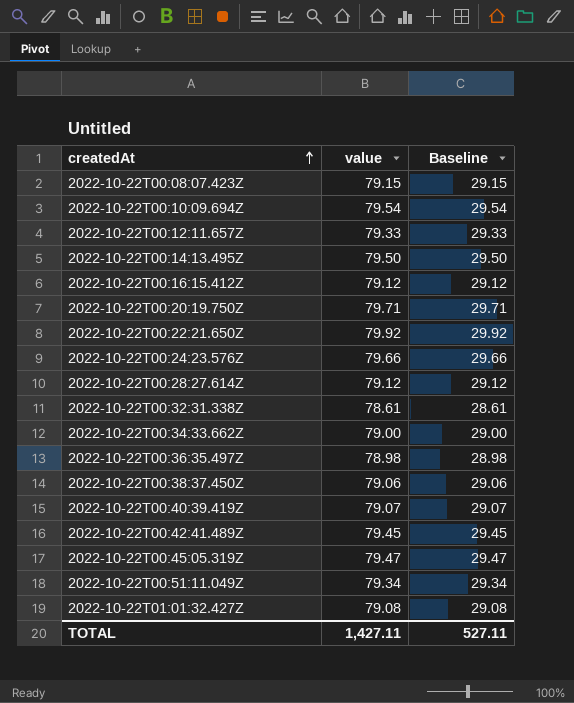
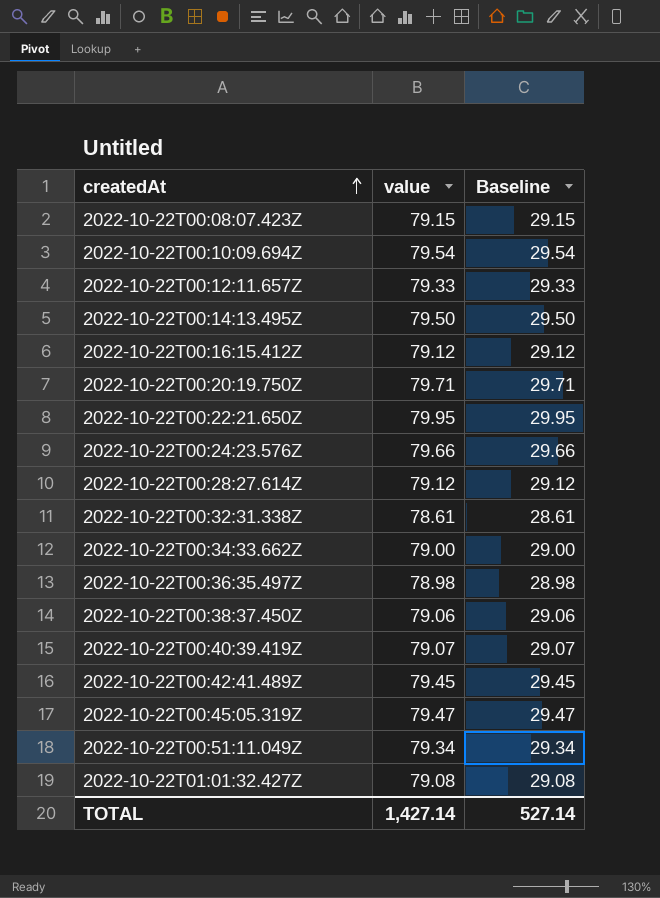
2022-10-22T00:22:21.650Z | value: 79.92 -> 79.95
2022-10-22T00:22:21.650Z | Baseline: 29.92 -> 29.95
TOTAL | value: 1,427.11 -> 1,427.14
TOTAL | Baseline: 527.11 -> 527.14

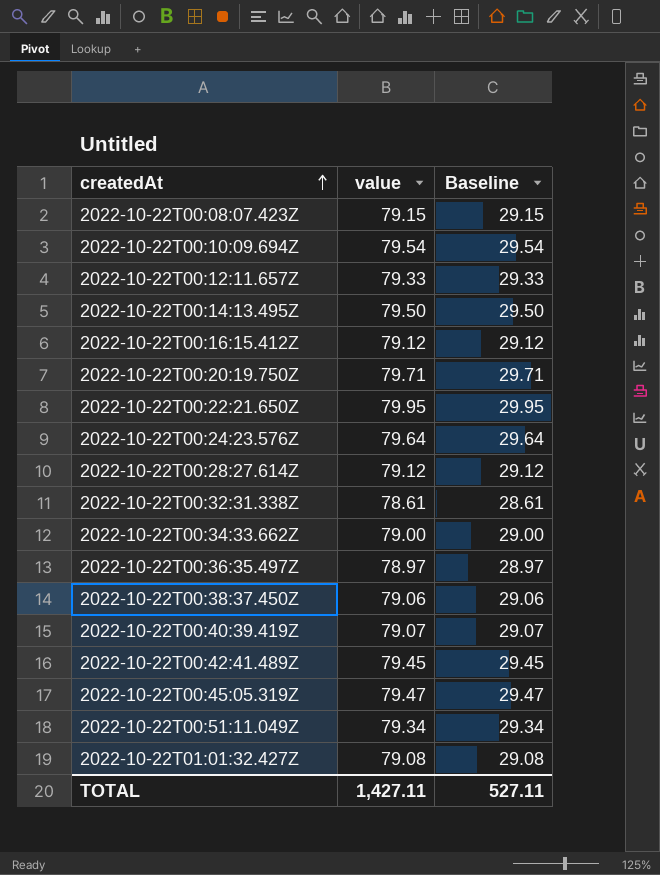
2022-10-22T00:24:23.576Z | value: 79.66 -> 79.64
2022-10-22T00:24:23.576Z | Baseline: 29.66 -> 29.64
2022-10-22T00:36:35.497Z | value: 78.98 -> 78.97
2022-10-22T00:36:35.497Z | Baseline: 28.98 -> 28.97
TOTAL | value: 1,427.14 -> 1,427.11
TOTAL | Baseline: 527.14 -> 527.11

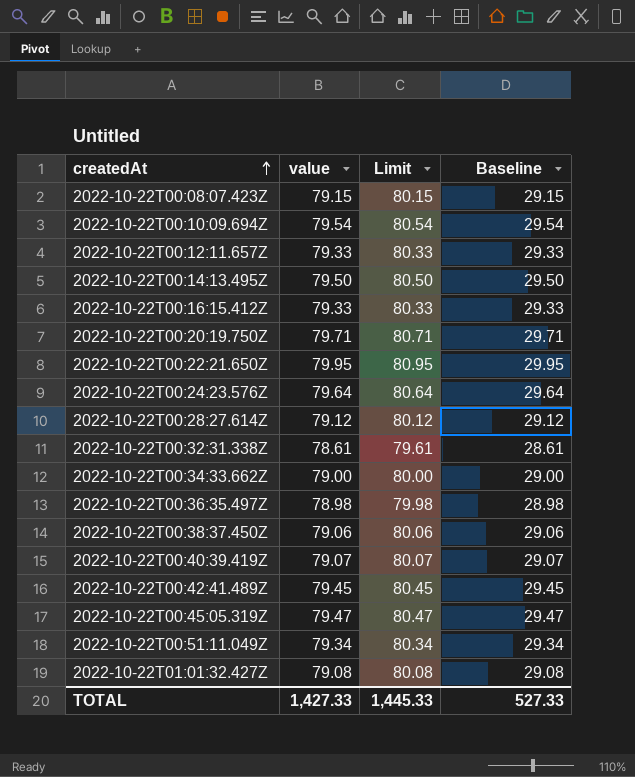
column Limit | formula: none -> [value] + 1
2022-10-22T00:16:15.412Z | value: 79.12 -> 79.33
2022-10-22T00:16:15.412Z | Baseline: 29.12 -> 29.33
2022-10-22T00:36:35.497Z | value: 78.97 -> 78.98
2022-10-22T00:36:35.497Z | Baseline: 28.97 -> 28.98
TOTAL | value: 1,427.11 -> 1,427.33
TOTAL | Baseline: 527.11 -> 527.33

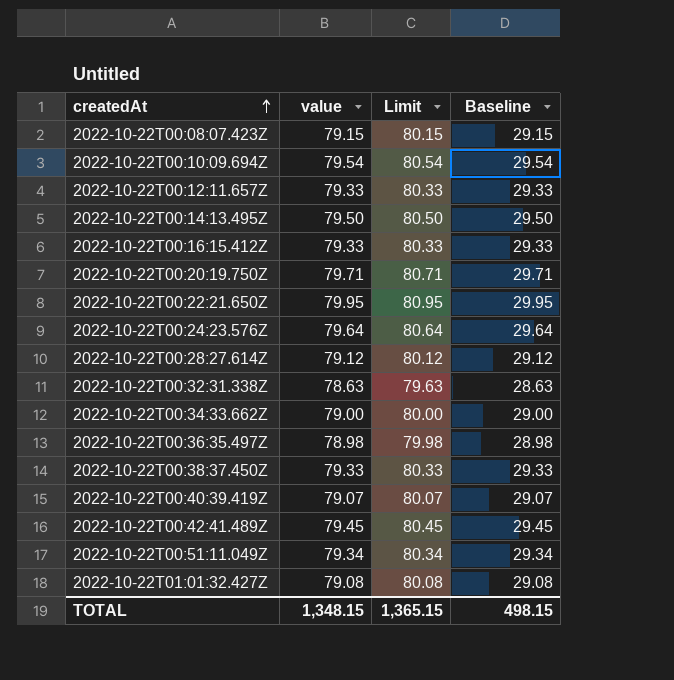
row 2022-10-22T00:45:05.319Z: 79.47 | 80.47 | 29.47 -> none
2022-10-22T00:32:31.338Z | value: 78.61 -> 78.63
2022-10-22T00:32:31.338Z | Limit: 79.61 -> 79.63
2022-10-22T00:32:31.338Z | Baseline: 28.61 -> 28.63
2022-10-22T00:38:37.450Z | value: 79.06 -> 79.33
2022-10-22T00:38:37.450Z | Limit: 80.06 -> 80.33
2022-10-22T00:38:37.450Z | Baseline: 29.06 -> 29.33
TOTAL | value: 1,427.33 -> 1,348.15
TOTAL | Limit: 1,445.33 -> 1,365.15
TOTAL | Baseline: 527.33 -> 498.15

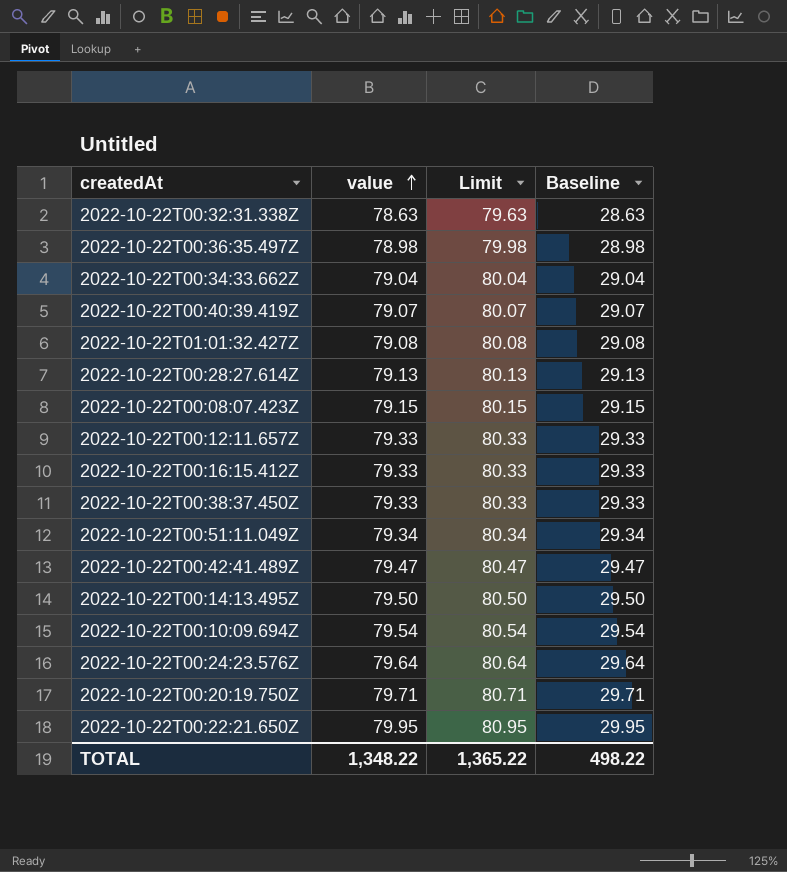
row order: createdAt ascending -> value ascending
2022-10-22T00:34:33.662Z | value: 79.00 -> 79.04
2022-10-22T00:34:33.662Z | Limit: 80.00 -> 80.04
2022-10-22T00:34:33.662Z | Baseline: 29.00 -> 29.04
2022-10-22T00:28:27.614Z | value: 79.12 -> 79.13
2022-10-22T00:28:27.614Z | Limit: 80.12 -> 80.13
2022-10-22T00:28:27.614Z | Baseline: 29.12 -> 29.13
2022-10-22T00:42:41.489Z | value: 79.45 -> 79.47
2022-10-22T00:42:41.489Z | Limit: 80.45 -> 80.47
2022-10-22T00:42:41.489Z | Baseline: 29.45 -> 29.47
TOTAL | value: 1,348.15 -> 1,348.22
TOTAL | Limit: 1,365.15 -> 1,365.22
TOTAL | Baseline: 498.15 -> 498.22

